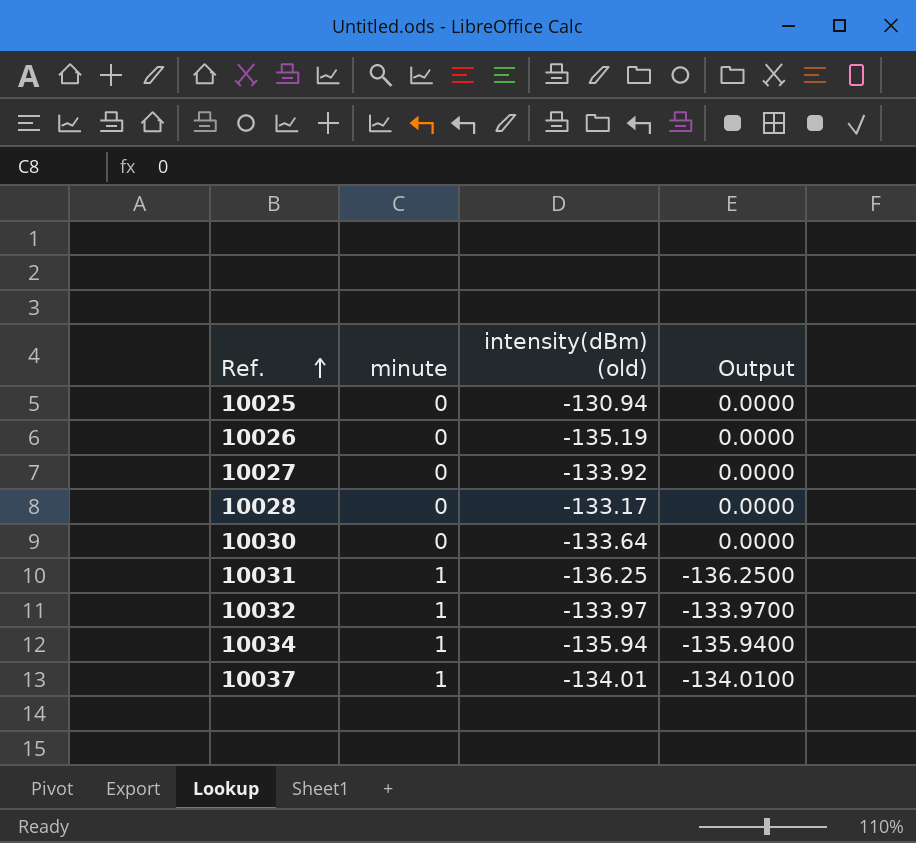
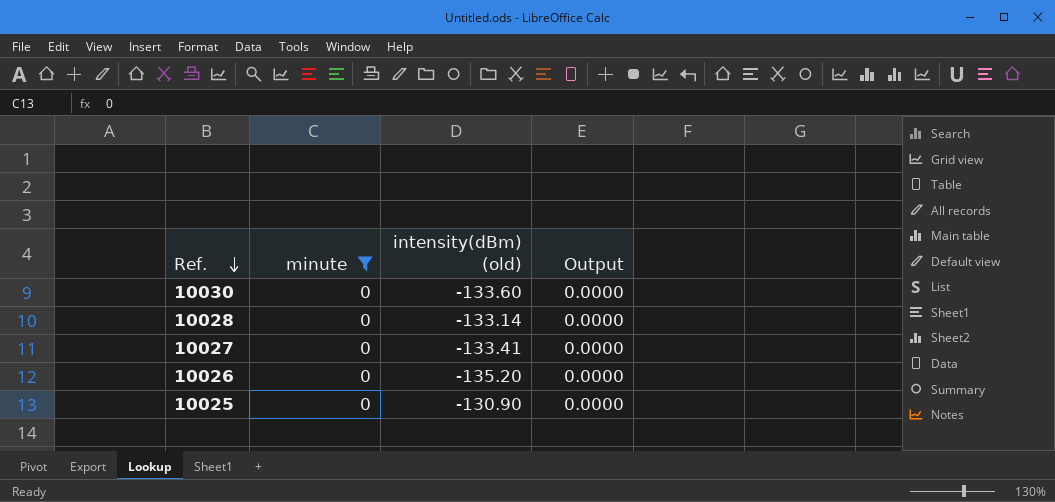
filter: none -> minute = 0
row order: Ref. ascending -> Ref. descending
10030 | intensity(dBm) (old): -133.64 -> -133.60
10028 | intensity(dBm) (old): -133.17 -> -133.14
10027 | intensity(dBm) (old): -133.92 -> -133.41
10026 | intensity(dBm) (old): -135.19 -> -135.20
10025 | intensity(dBm) (old): -130.94 -> -130.90

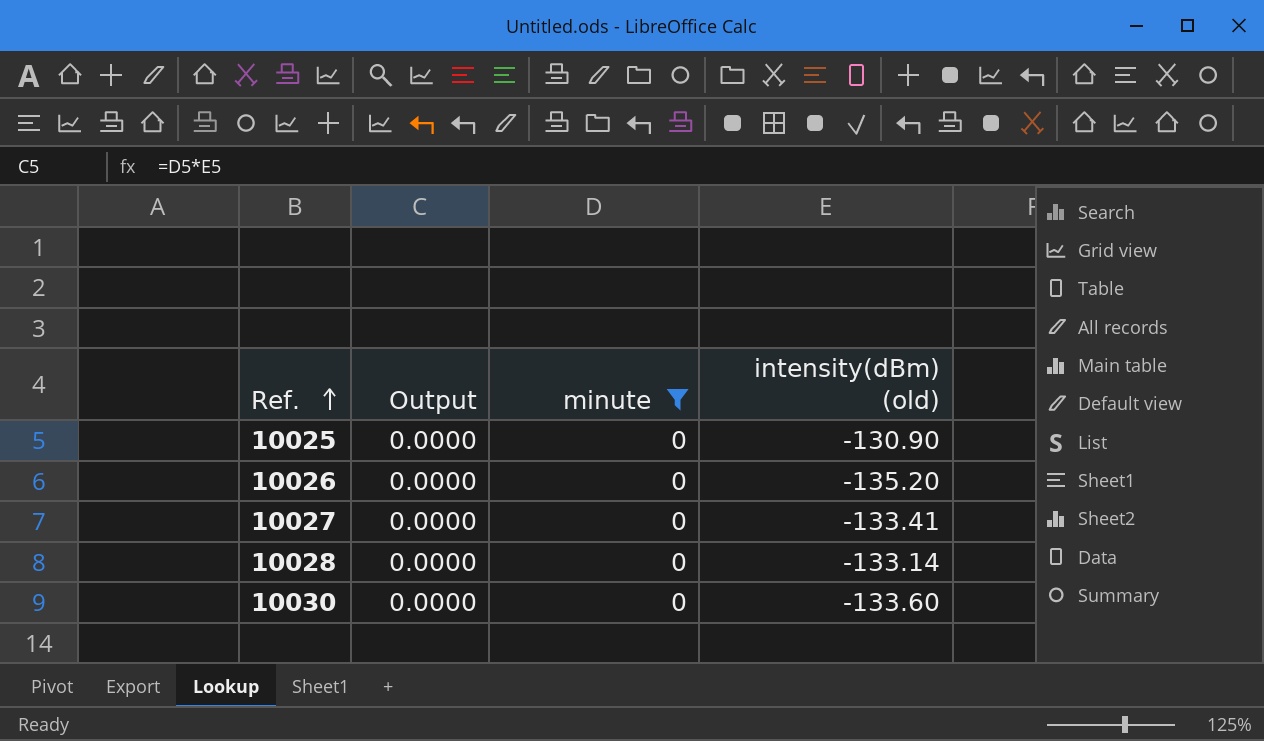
row order: Ref. descending -> Ref. ascending
column Output | position: 4 -> 2

